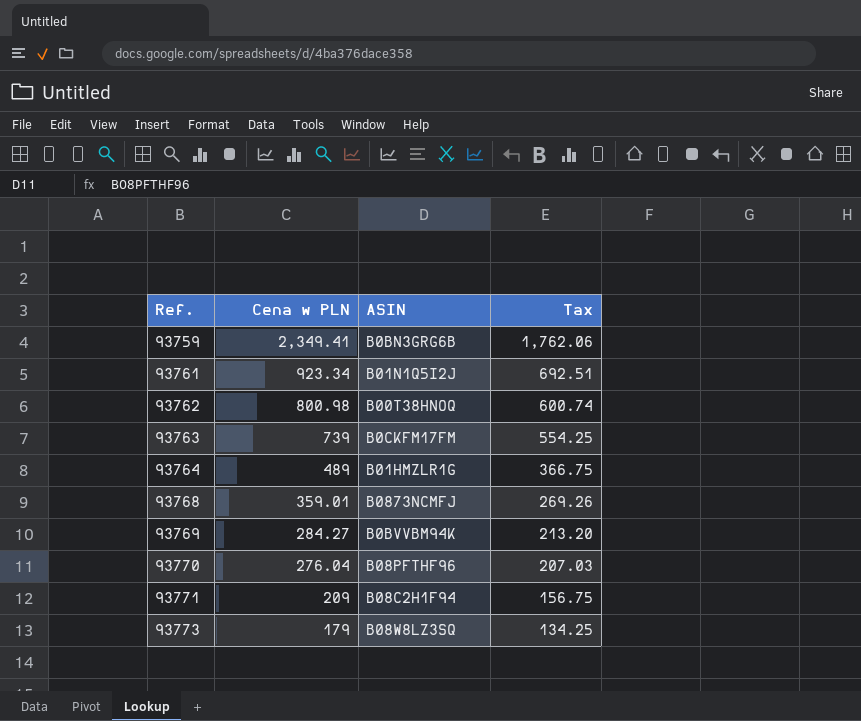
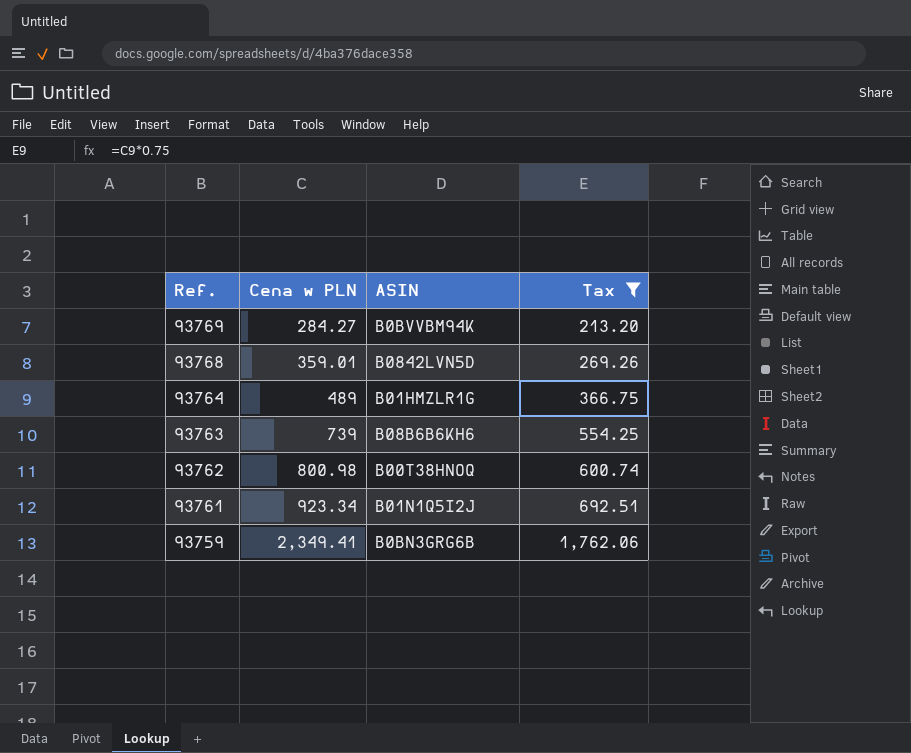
filter: none -> Tax >= 213.20
row order: Ref. ascending -> Ref. descending
93768 | ASIN: B0873NCMFJ -> B0842LVN5D
93763 | ASIN: B0CKFM17FM -> B08B6B6KH6

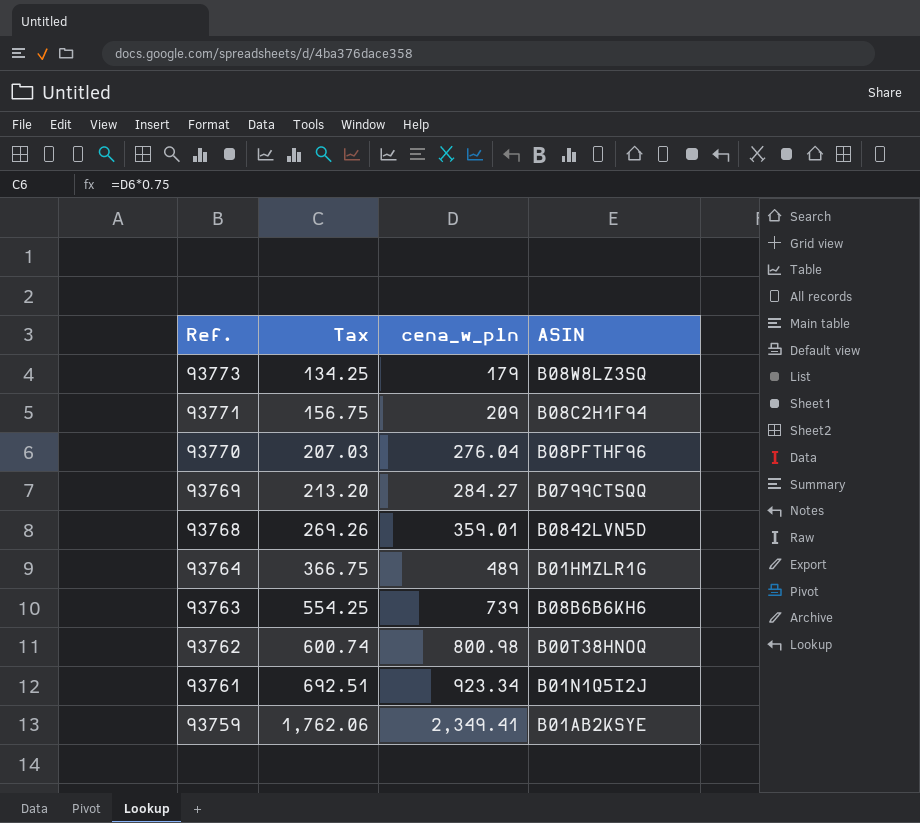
filter: Tax >= 213.20 -> none
column Tax | position: 4 -> 2
column name: Cena w PLN -> cena_w_pln
93769 | ASIN: B0BVVBM94K -> B0799CTSQQ
93759 | ASIN: B0BN3GRG6B -> B01AB2KSYE

